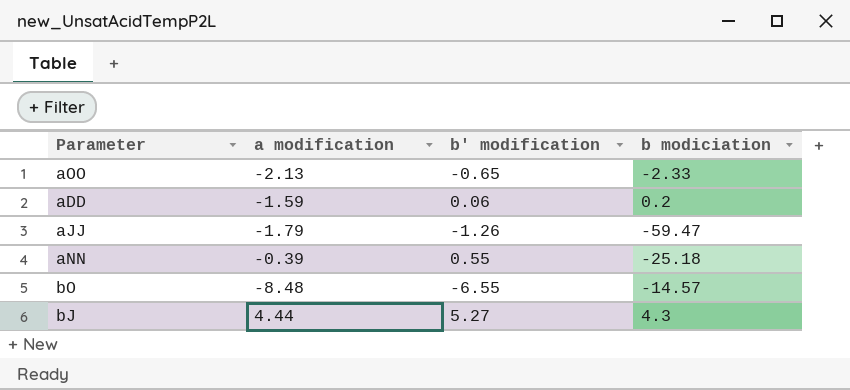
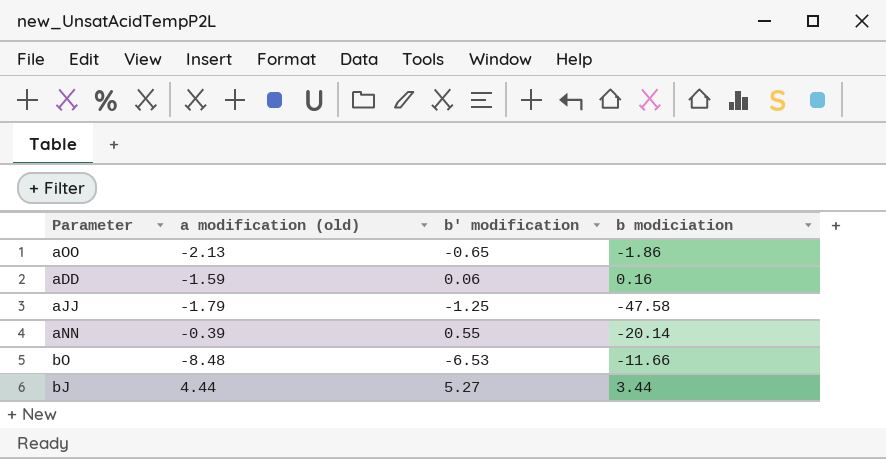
column name: a modification -> a modification (old)
aOO | b modiciation: -2.33 -> -1.86
aDD | b modiciation: 0.2 -> 0.16
aJJ | b' modification: -1.26 -> -1.25
aJJ | b modiciation: -59.47 -> -47.58
aNN | b modiciation: -25.18 -> -20.14
bO | b' modification: -6.55 -> -6.53
bO | b modiciation: -14.57 -> -11.66
bJ | b modiciation: 4.3 -> 3.44

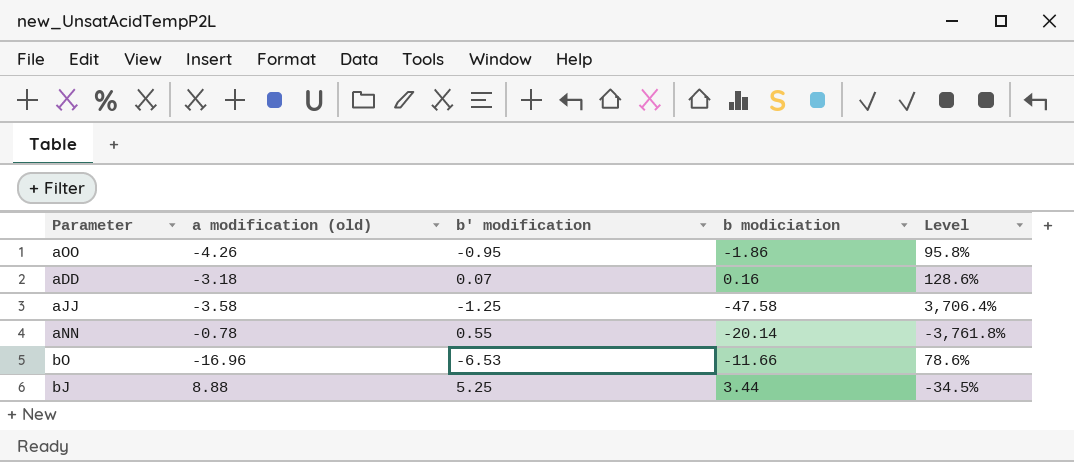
column Level | formula: none -> ([b modiciation] - [b' modification]) / [b' modification]
aOO | a modification (old): -2.13 -> -4.26
aOO | b' modification: -0.65 -> -0.95
aDD | a modification (old): -1.59 -> -3.18
aDD | b' modification: 0.06 -> 0.07
aJJ | a modification (old): -1.79 -> -3.58
aNN | a modification (old): -0.39 -> -0.78
bO | a modification (old): -8.48 -> -16.96
bJ | a modification (old): 4.44 -> 8.88
bJ | b' modification: 5.27 -> 5.25

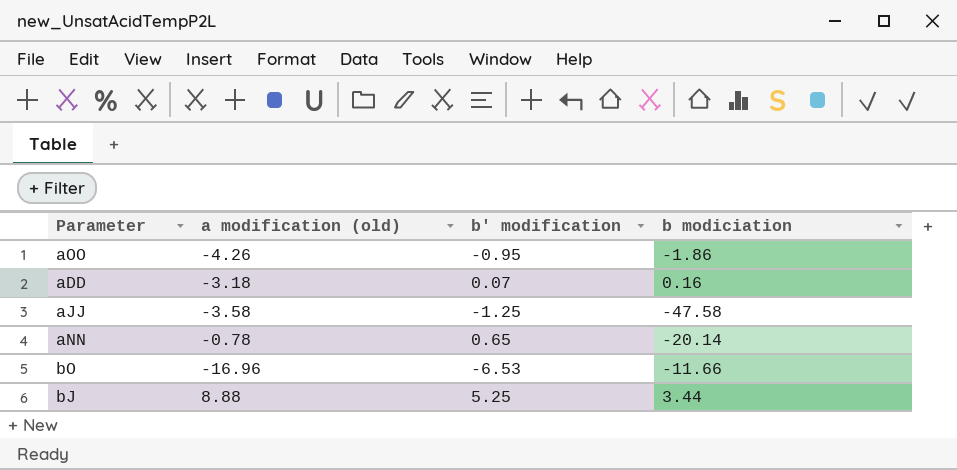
column Level | formula: ([b modiciation] - [b' modification]) / [b' modification] -> none
aNN | b' modification: 0.55 -> 0.65

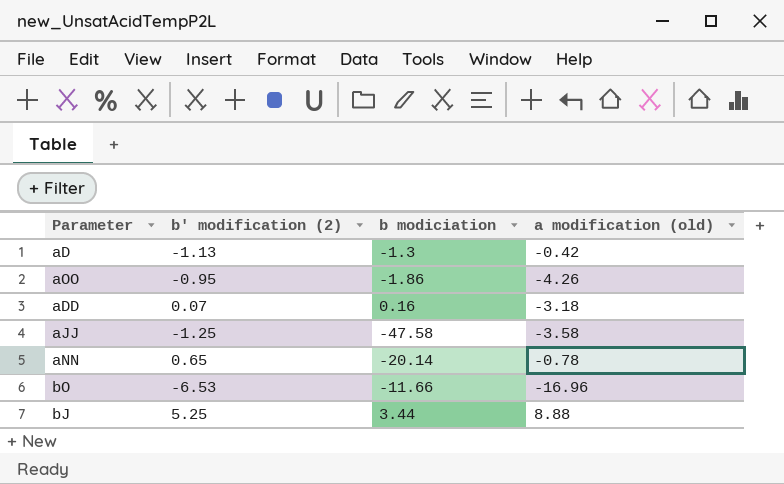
column name: b' modification -> b' modification (2)
column a modification (old) | position: 2 -> 4
row aD: none -> -1.13 | -1.3 | -0.42

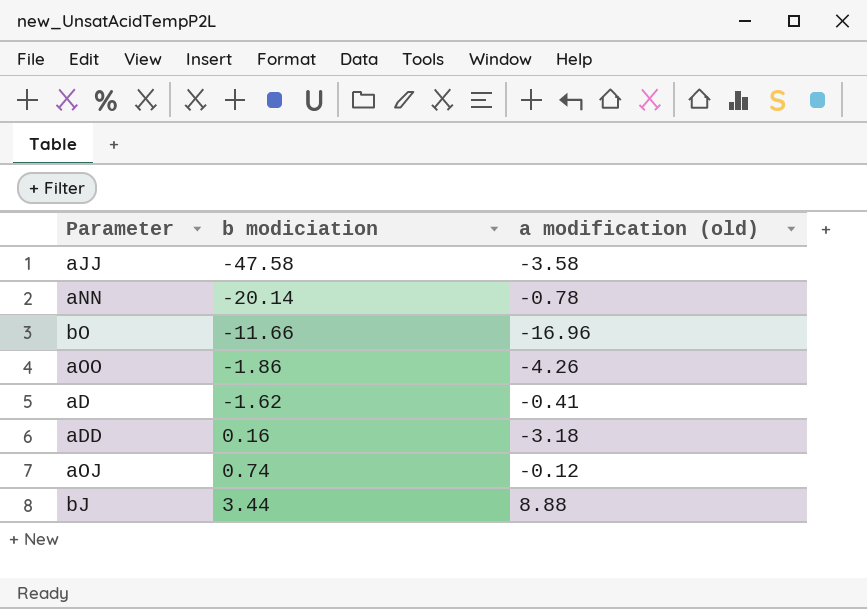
row order: none -> b modiciation ascending
column b' modification (2) | position: 2 -> none
aD | b modiciation: -1.3 -> -1.62
aD | a modification (old): -0.42 -> -0.41
row aOJ: none -> 0.74 | -0.12

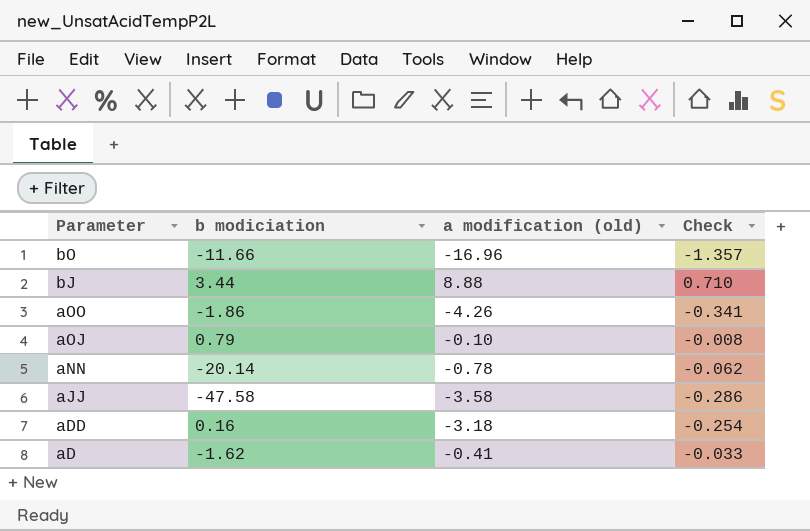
row order: b modiciation ascending -> Parameter descending
column Check | formula: none -> [a modification (old)] * 0.08
aOJ | b modiciation: 0.74 -> 0.79
aOJ | a modification (old): -0.12 -> -0.10

